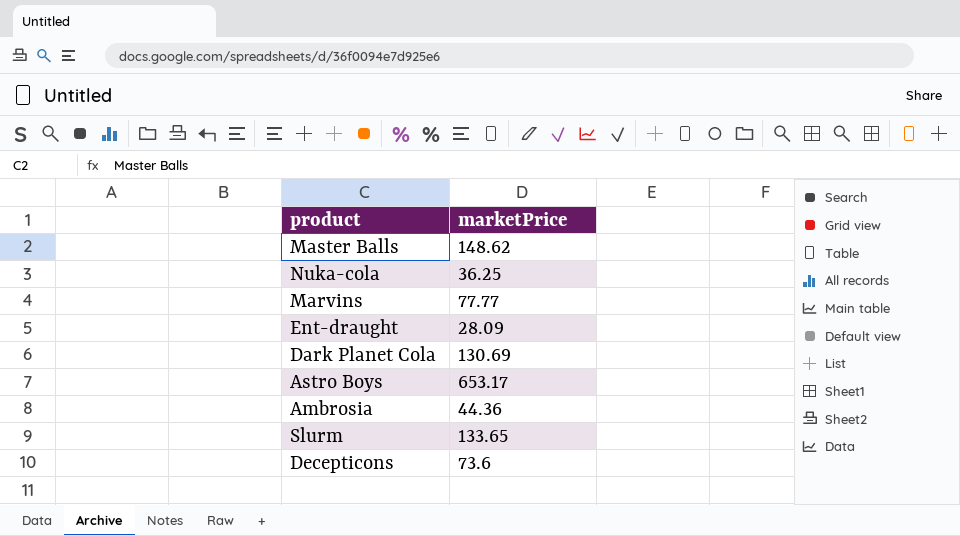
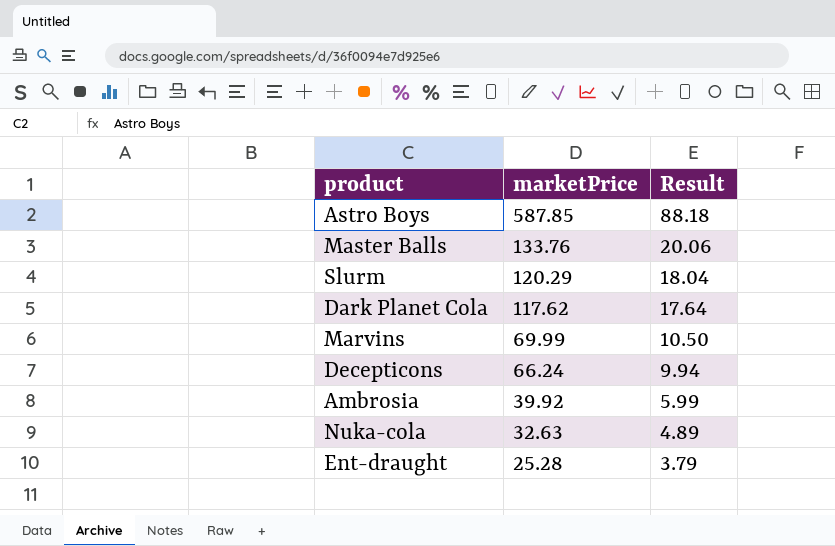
row order: none -> marketPrice descending
column Result | formula: none -> [marketPrice] * 0.15
Astro Boys | marketPrice: 653.17 -> 587.85
Master Balls | marketPrice: 148.62 -> 133.76
Slurm | marketPrice: 133.65 -> 120.29
Dark Planet Cola | marketPrice: 130.69 -> 117.62
Marvins | marketPrice: 77.77 -> 69.99
Decepticons | marketPrice: 73.6 -> 66.24
Ambrosia | marketPrice: 44.36 -> 39.92
Nuka-cola | marketPrice: 36.25 -> 32.63
Ent-draught | marketPrice: 28.09 -> 25.28

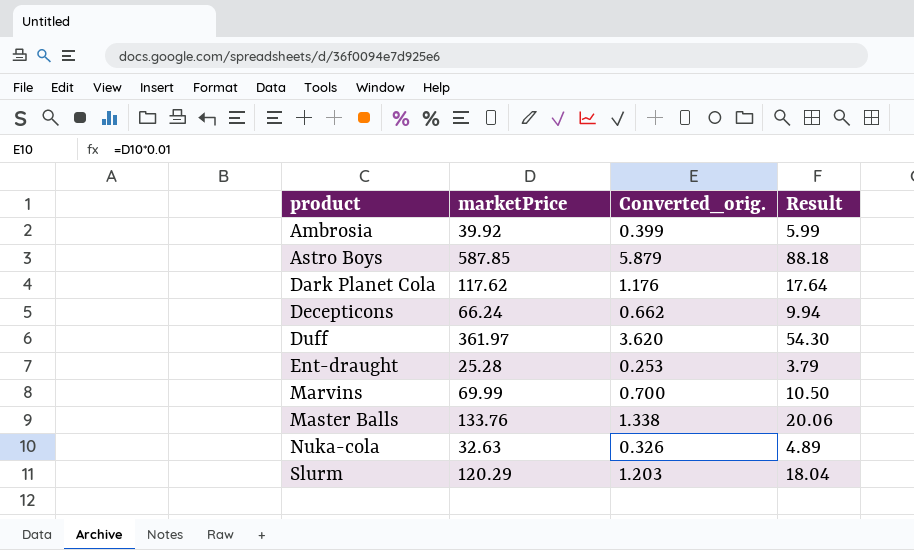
row order: marketPrice descending -> product ascending
column Converted_orig. | formula: none -> [marketPrice] * 0.01
row Duff: none -> 361.97 | 3.620 | 54.30

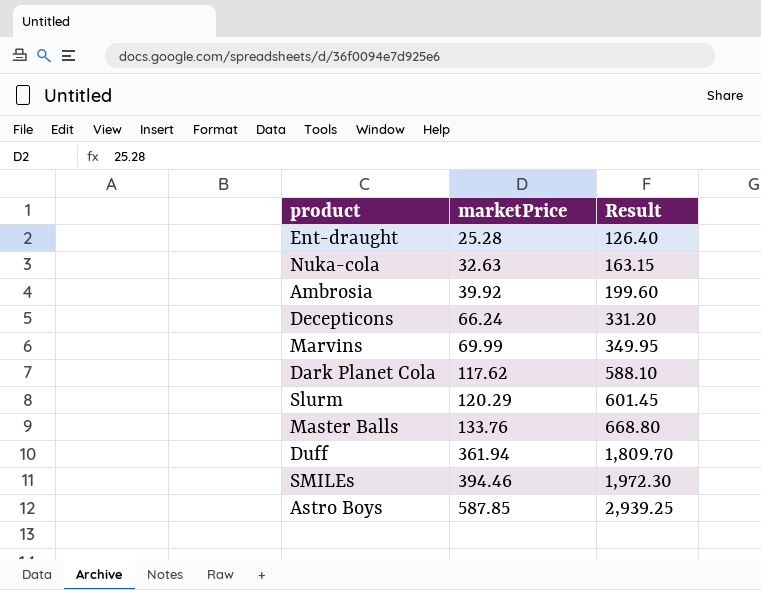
row order: product ascending -> marketPrice ascending
column Converted_orig. | formula: [marketPrice] * 0.01 -> none
column Result | formula: [marketPrice] * 0.15 -> [marketPrice] * 5
Duff | marketPrice: 361.97 -> 361.94
row SMILEs: none -> 394.46 | 1,972.30

